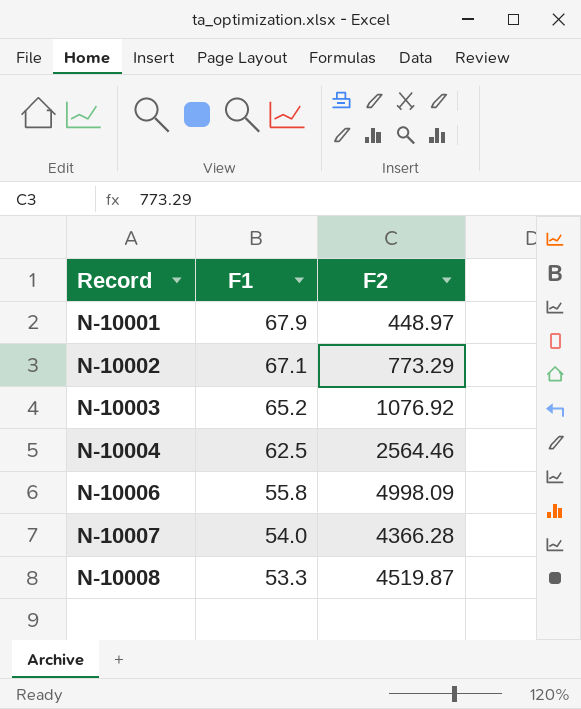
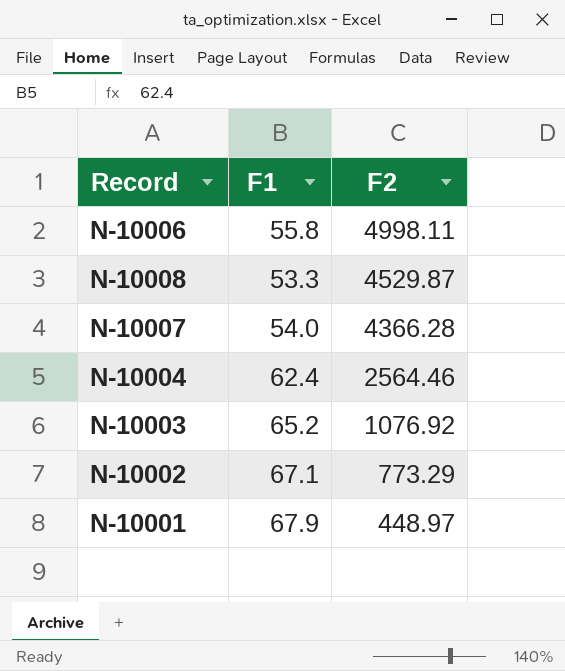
row order: Record ascending -> F2 descending
N-10006 | F2: 4998.09 -> 4998.11
N-10008 | F2: 4519.87 -> 4529.87
N-10004 | F1: 62.5 -> 62.4

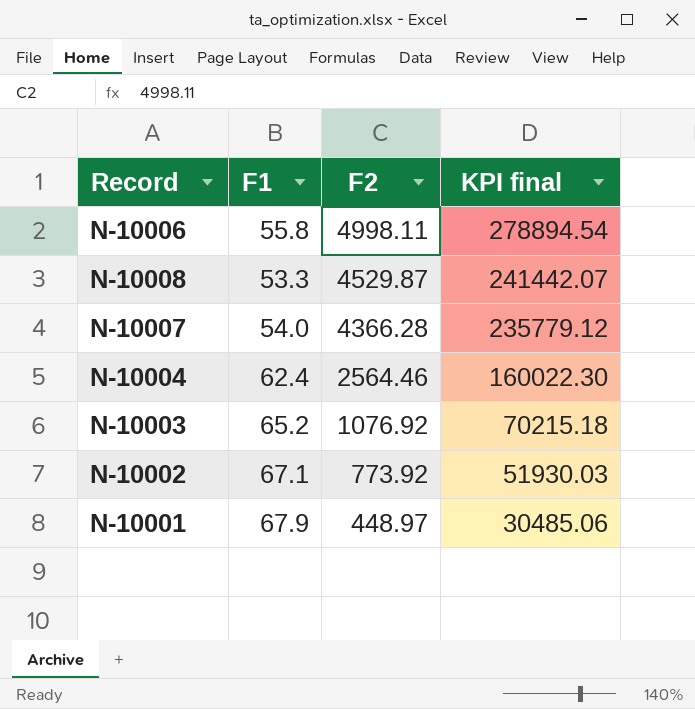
column KPI final | formula: none -> [F1] * [F2]
N-10002 | F2: 773.29 -> 773.92

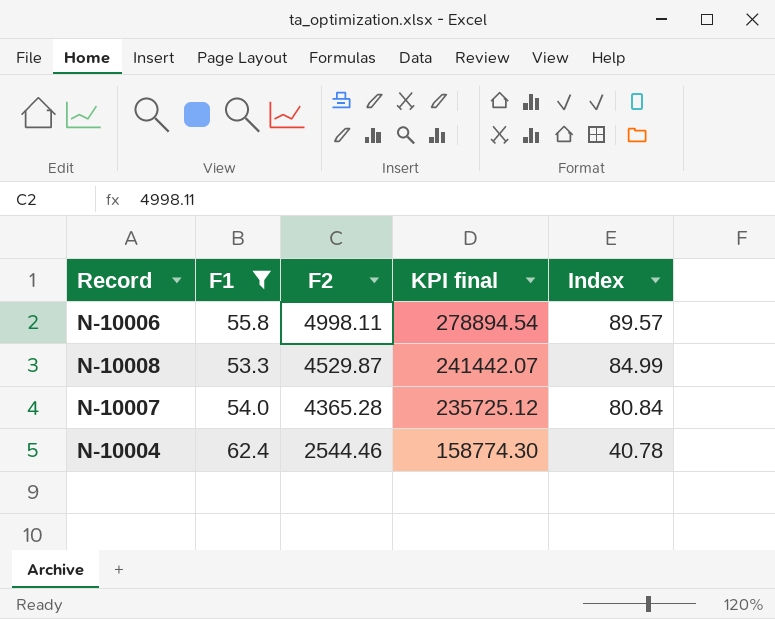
filter: none -> F1 <= 62.4
column Index | formula: none -> [F2] / [F1]
N-10007 | F2: 4366.28 -> 4365.28
N-10007 | KPI final: 235779.12 -> 235725.12
N-10004 | F2: 2564.46 -> 2544.46
N-10004 | KPI final: 160022.30 -> 158774.30

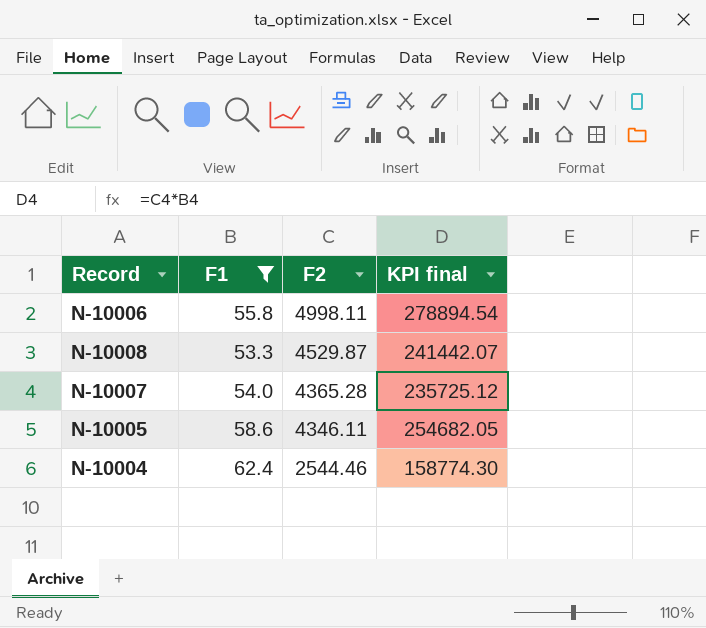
column Index | formula: [F2] / [F1] -> none
row N-10005: none -> 58.6 | 4346.11 | 254682.05

